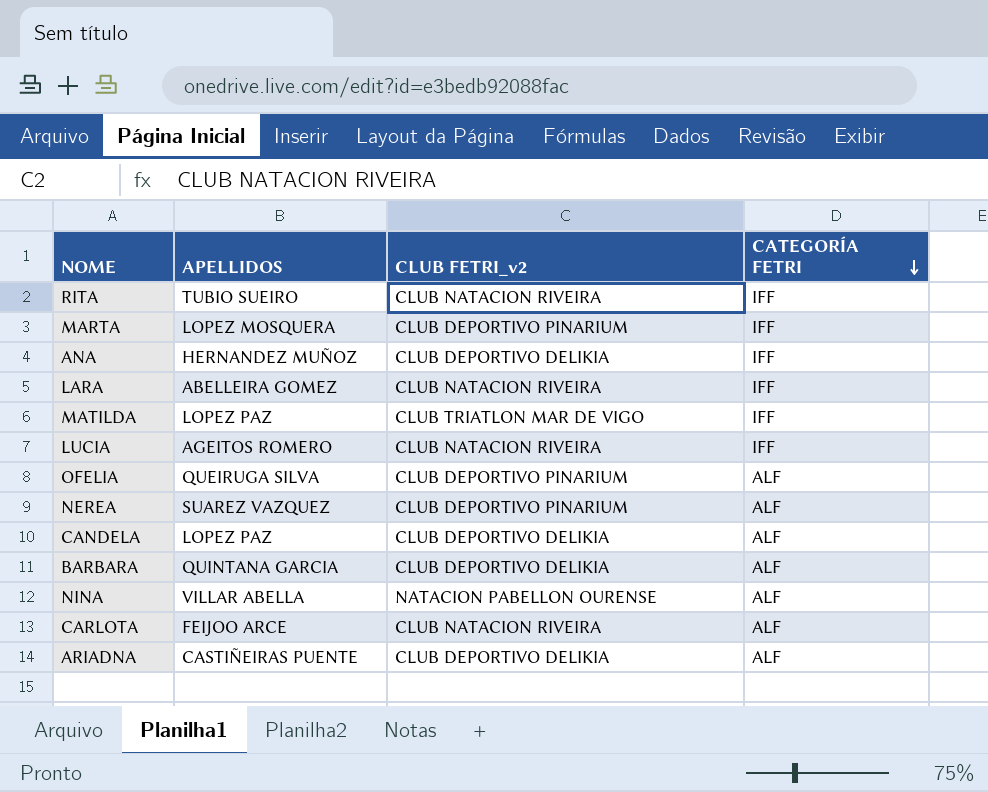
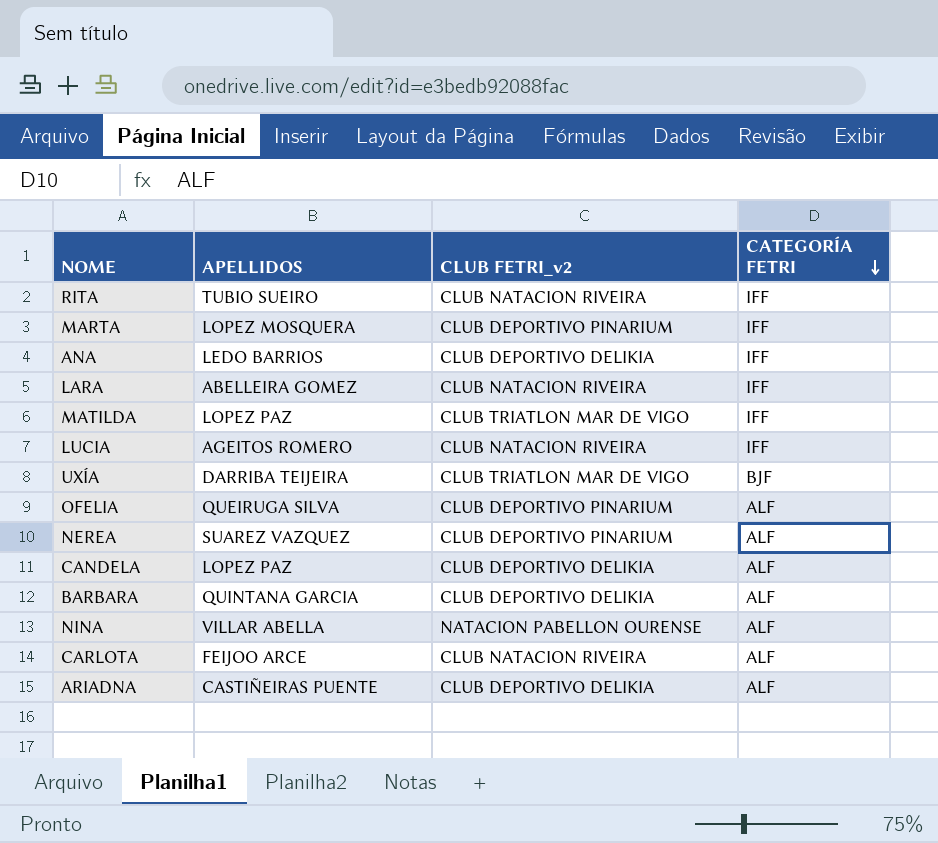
ANA | APELLIDOS: HERNANDEZ MUÑOZ -> LEDO BARRIOS
row UXÍA: none -> DARRIBA TEIJEIRA | CLUB TRIATLON MAR DE VIGO | BJF

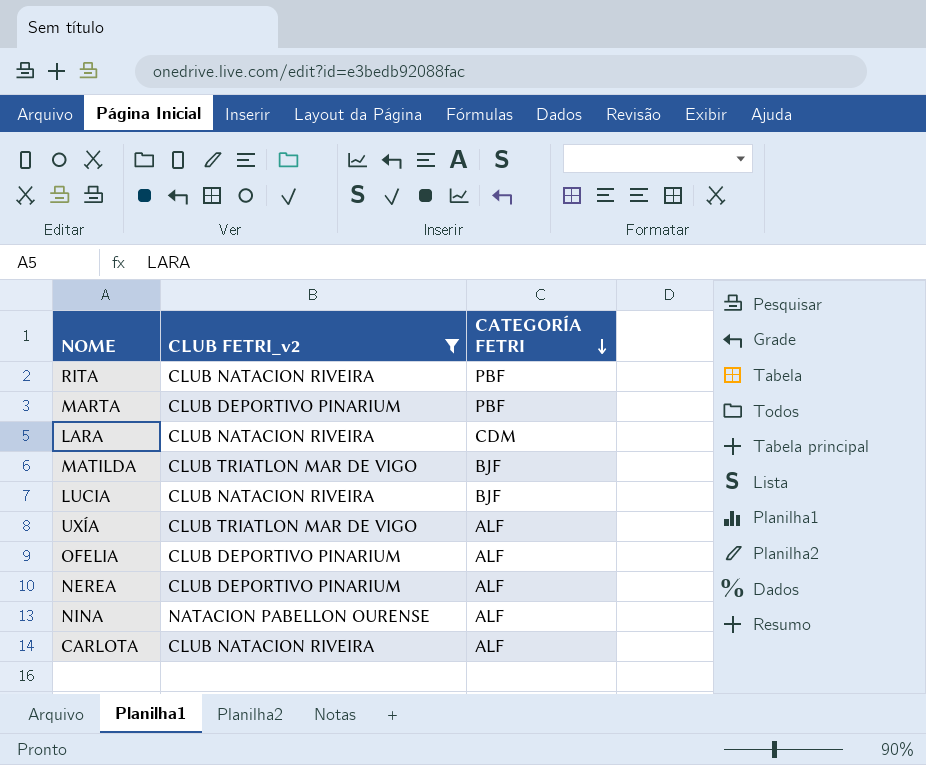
filter: none -> CLUB FETRI_v2 != CLUB DEPORTIVO DELIKIA
column APELLIDOS | position: 2 -> none
RITA | CATEGORÍA FETRI: IFF -> PBF
MARTA | CATEGORÍA FETRI: IFF -> PBF
LARA | CATEGORÍA FETRI: IFF -> CDM
MATILDA | CATEGORÍA FETRI: IFF -> BJF
LUCIA | CATEGORÍA FETRI: IFF -> BJF
UXÍA | CATEGORÍA FETRI: BJF -> ALF

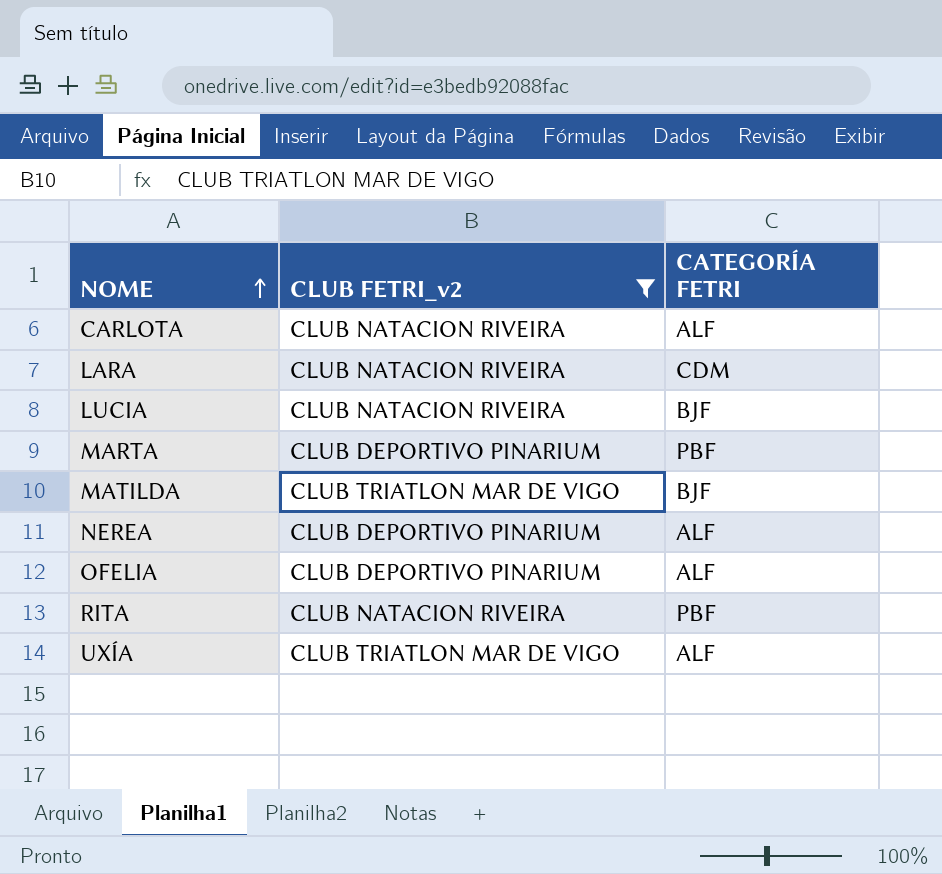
row order: CATEGORÍA FETRI descending -> NOME ascending
row NINA: NATACION PABELLON OURENSE | ALF -> none

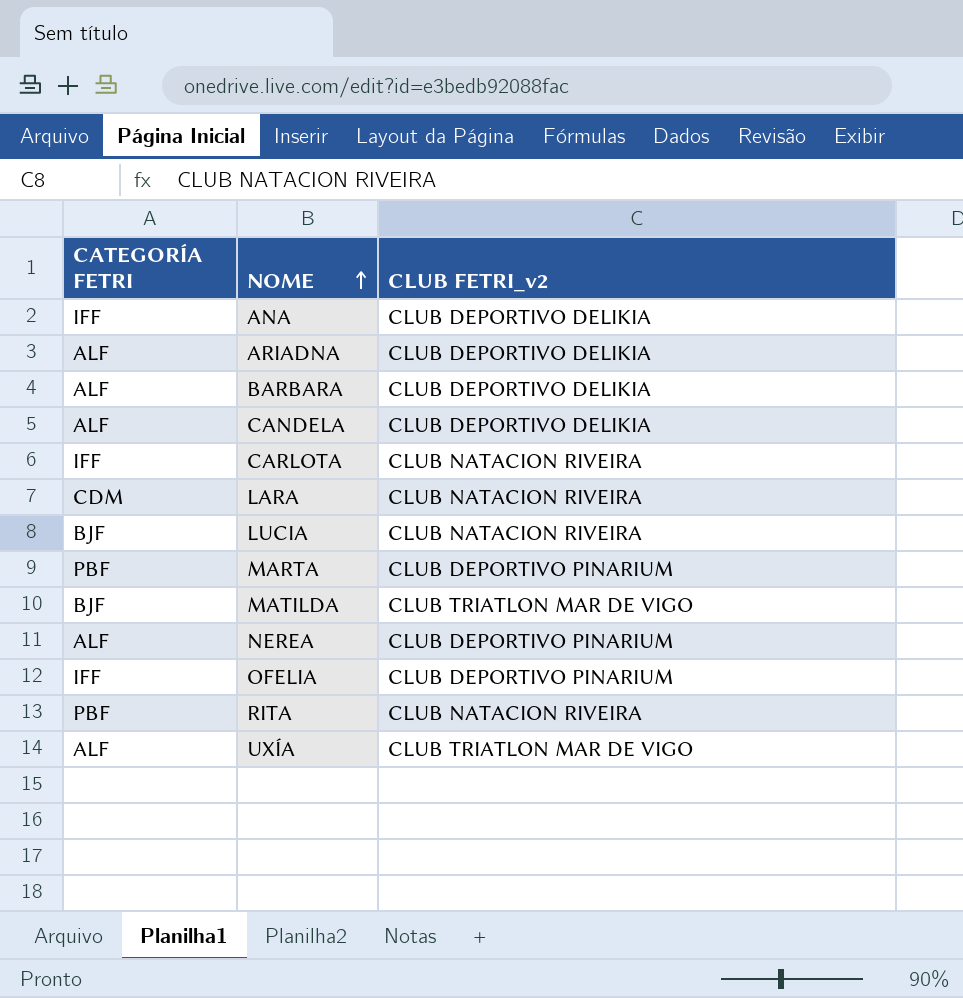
filter: CLUB FETRI_v2 != CLUB DEPORTIVO DELIKIA -> none
column CATEGORÍA FETRI | position: 3 -> 1
CARLOTA | CATEGORÍA FETRI: ALF -> IFF
OFELIA | CATEGORÍA FETRI: ALF -> IFF

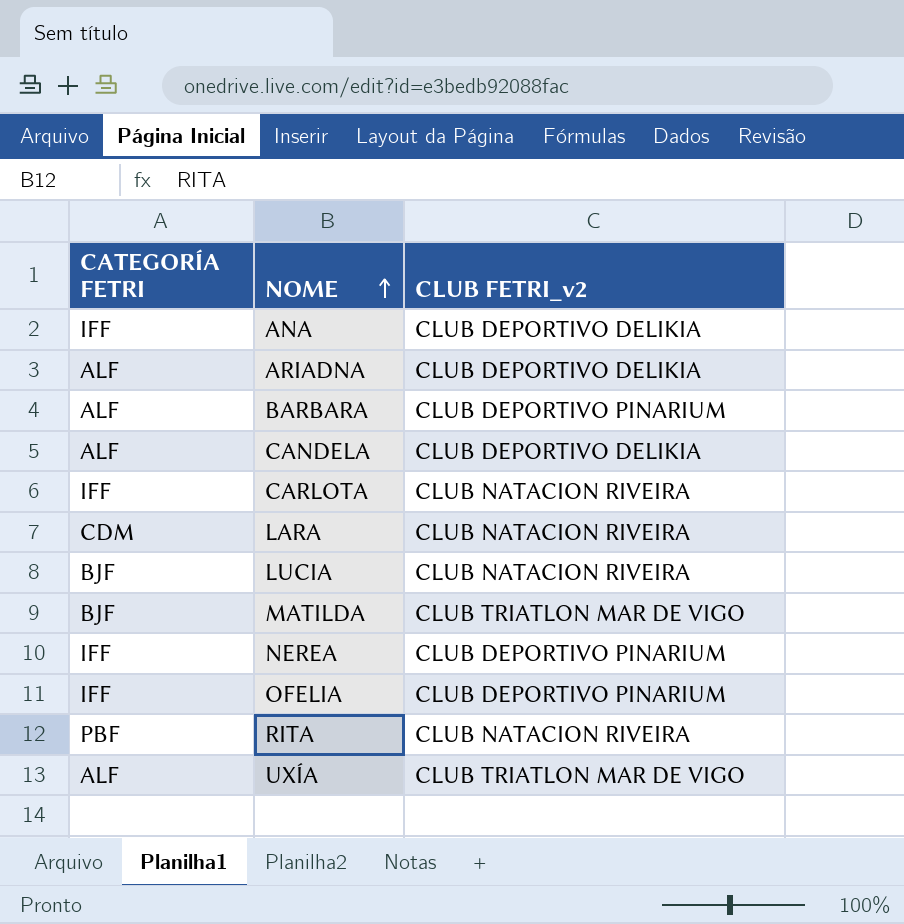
row MARTA: PBF | CLUB DEPORTIVO PINARIUM -> none
BARBARA | CLUB FETRI_v2: CLUB DEPORTIVO DELIKIA -> CLUB DEPORTIVO PINARIUM
NEREA | CATEGORÍA FETRI: ALF -> IFF

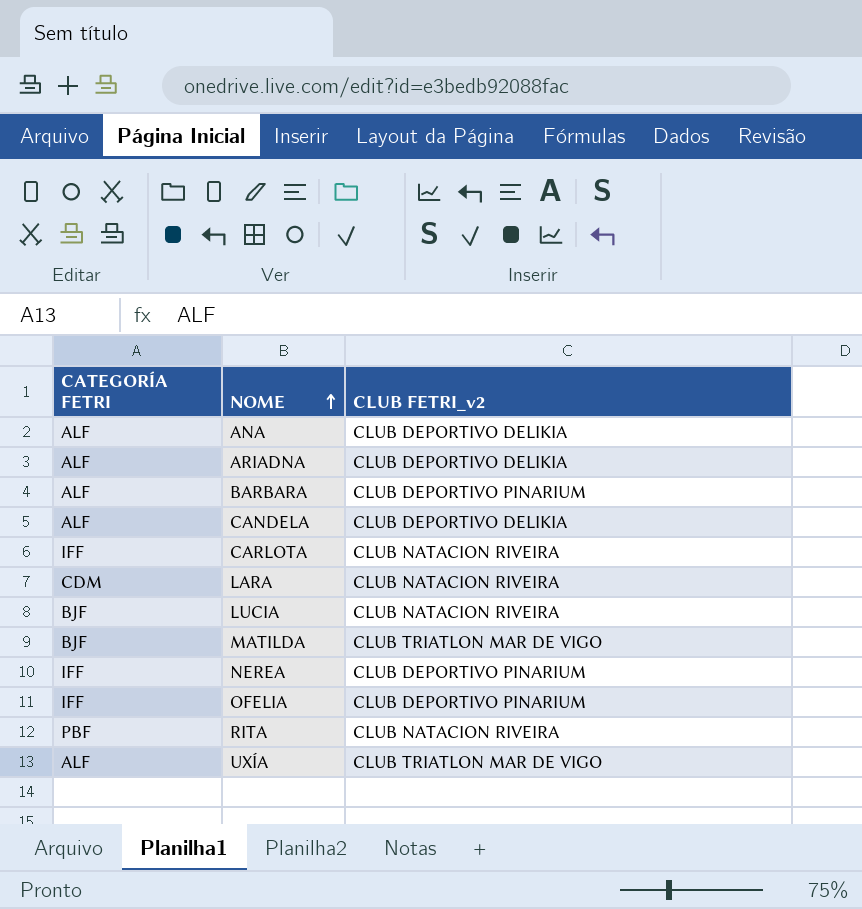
ANA | CATEGORÍA FETRI: IFF -> ALF

